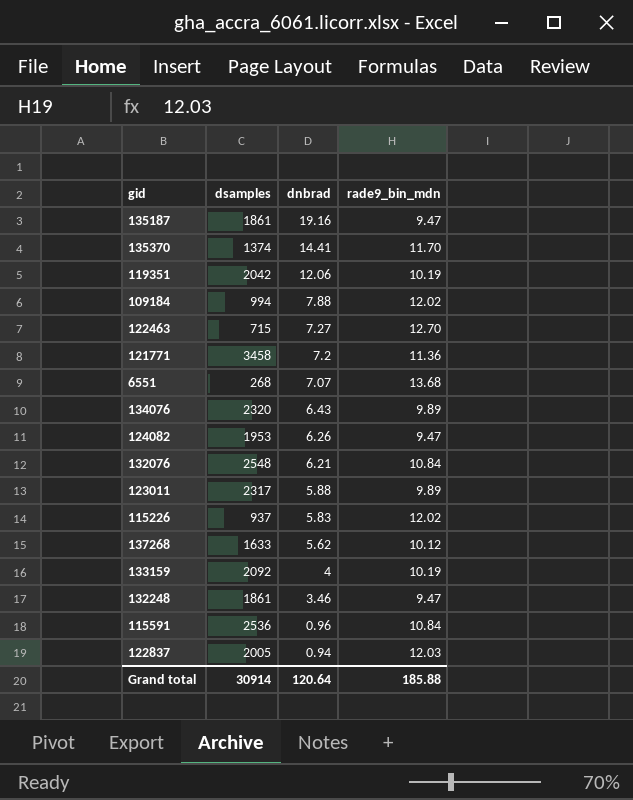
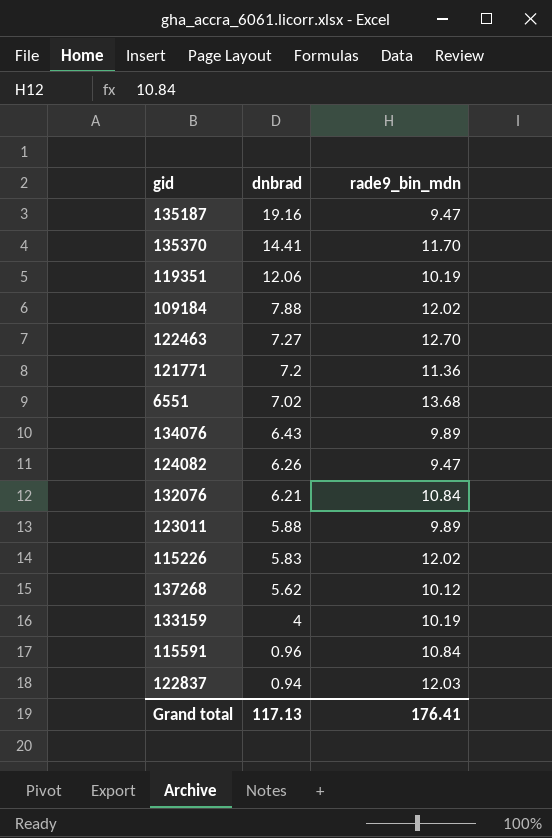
column dsamples | position: 2 -> none
row 132248: 1861 | 3.46 | 9.47 -> none
6551 | dnbrad: 7.07 -> 7.02
Grand total | dnbrad: 120.64 -> 117.13
Grand total | rade9_bin_mdn: 185.88 -> 176.41

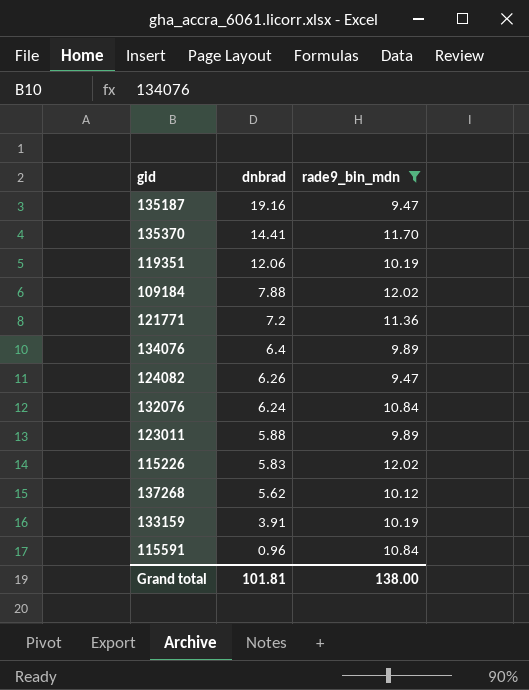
filter: none -> rade9_bin_mdn <= 12.02
134076 | dnbrad: 6.43 -> 6.4
132076 | dnbrad: 6.21 -> 6.24
133159 | dnbrad: 4 -> 3.91
Grand total | dnbrad: 117.13 -> 101.81
Grand total | rade9_bin_mdn: 176.41 -> 138.00

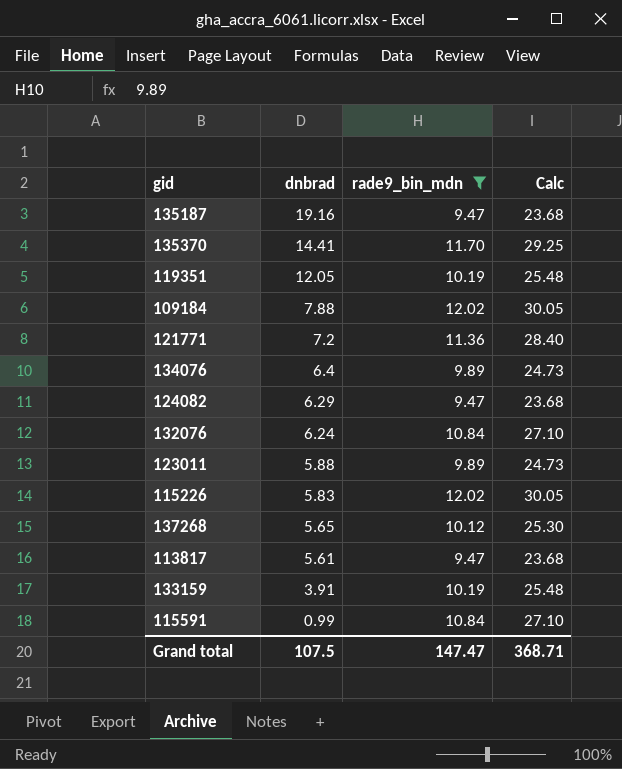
column Calc | formula: none -> [rade9_bin_mdn] * 2.5
119351 | dnbrad: 12.06 -> 12.05
124082 | dnbrad: 6.26 -> 6.29
137268 | dnbrad: 5.62 -> 5.65
row 113817: none -> 5.61 | 9.47 | 23.68
115591 | dnbrad: 0.96 -> 0.99
Grand total | dnbrad: 101.81 -> 107.5
Grand total | rade9_bin_mdn: 138.00 -> 147.47

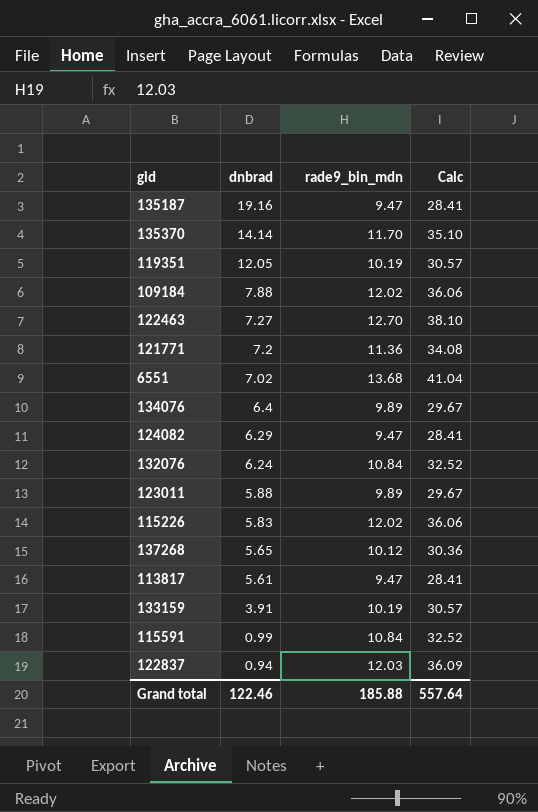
filter: rade9_bin_mdn <= 12.02 -> none
column Calc | formula: [rade9_bin_mdn] * 2.5 -> [rade9_bin_mdn] * 3
135370 | dnbrad: 14.41 -> 14.14
Grand total | dnbrad: 107.5 -> 122.46
Grand total | rade9_bin_mdn: 147.47 -> 185.88
Grand total | Calc: 368.71 -> 557.64

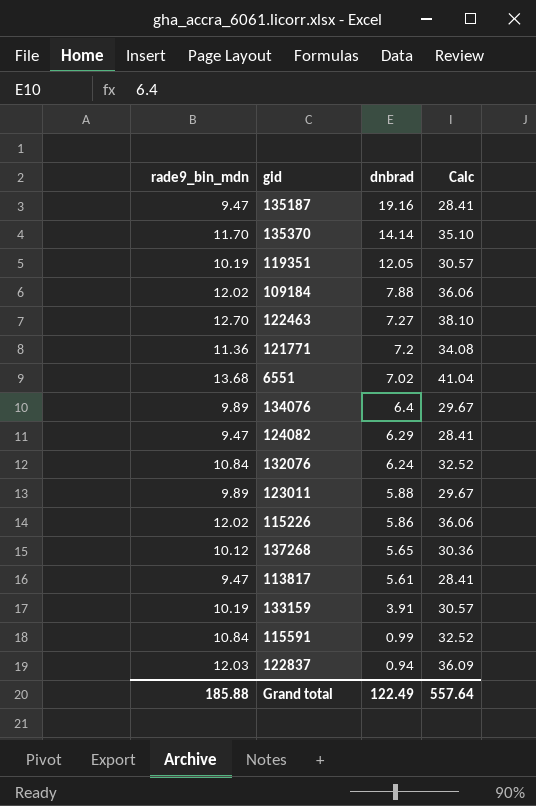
column rade9_bin_mdn | position: 3 -> 1
115226 | dnbrad: 5.83 -> 5.86
Grand total | dnbrad: 122.46 -> 122.49

